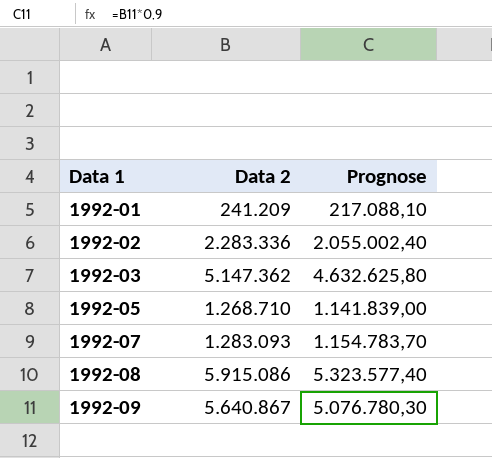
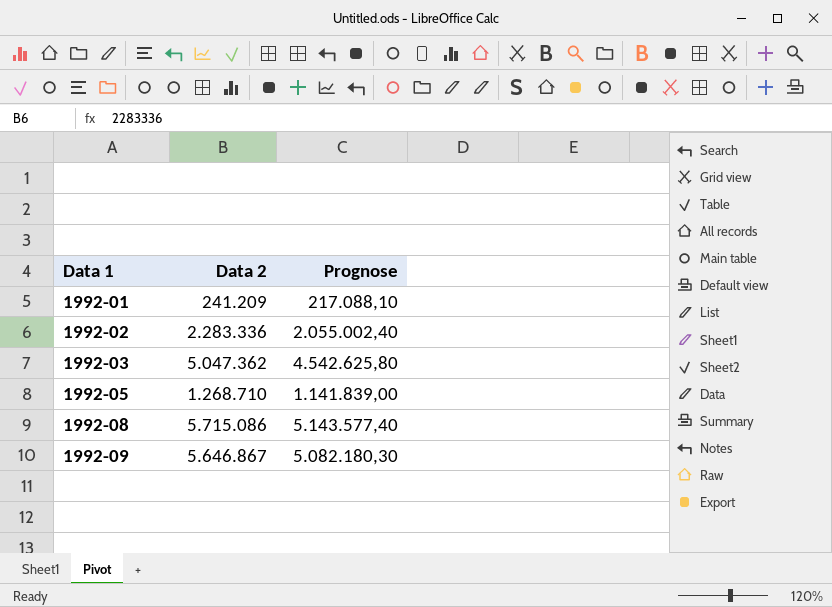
row 1992-07: 1.283.093 | 1.154.783,70 -> none
1992-03 | Data 2: 5.147.362 -> 5.047.362
1992-03 | Prognose: 4.632.625,80 -> 4.542.625,80
1992-08 | Data 2: 5.915.086 -> 5.715.086
1992-08 | Prognose: 5.323.577,40 -> 5.143.577,40
1992-09 | Data 2: 5.640.867 -> 5.646.867
1992-09 | Prognose: 5.076.780,30 -> 5.082.180,30

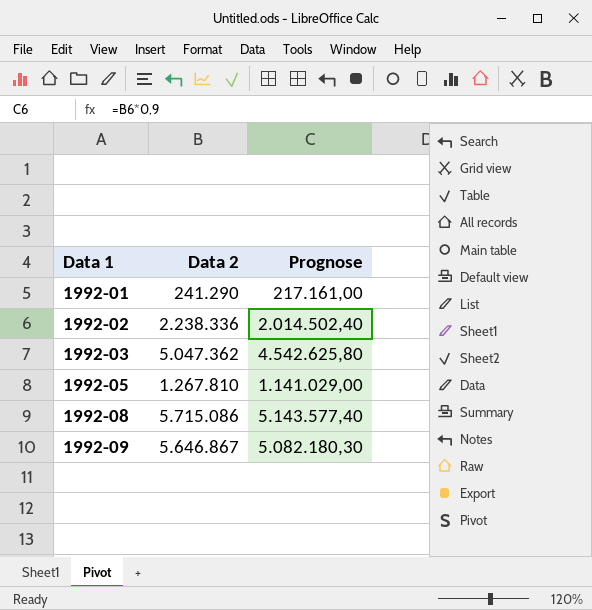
1992-01 | Data 2: 241.209 -> 241.290
1992-01 | Prognose: 217.088,10 -> 217.161,00
1992-02 | Data 2: 2.283.336 -> 2.238.336
1992-02 | Prognose: 2.055.002,40 -> 2.014.502,40
1992-05 | Data 2: 1.268.710 -> 1.267.810
1992-05 | Prognose: 1.141.839,00 -> 1.141.029,00

